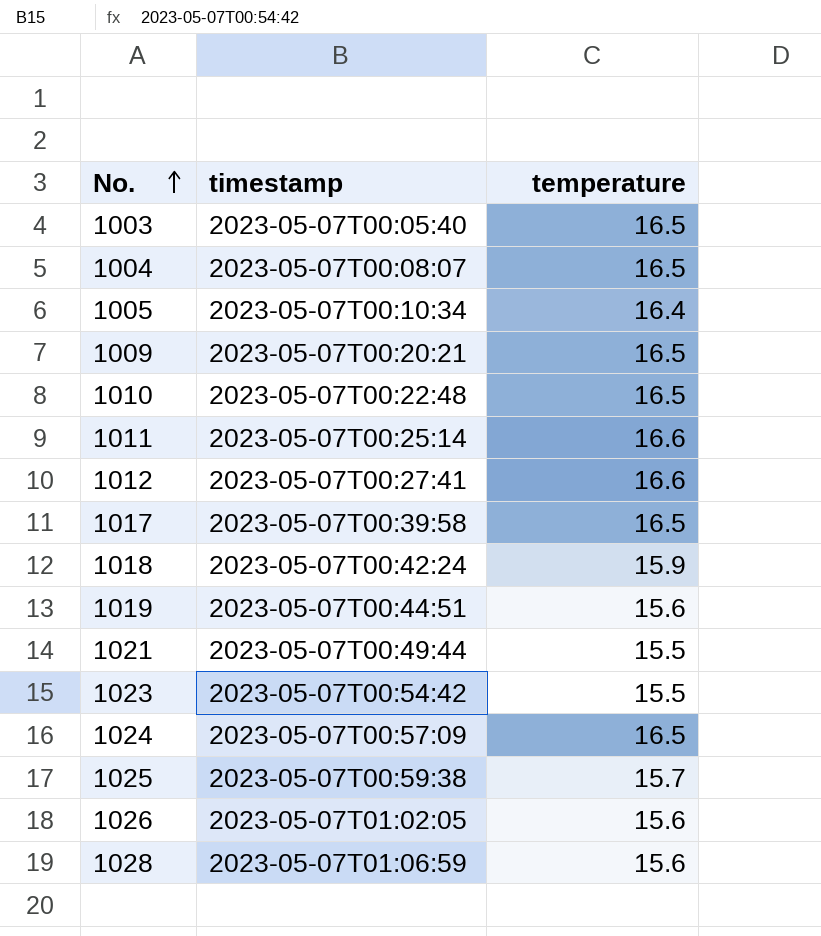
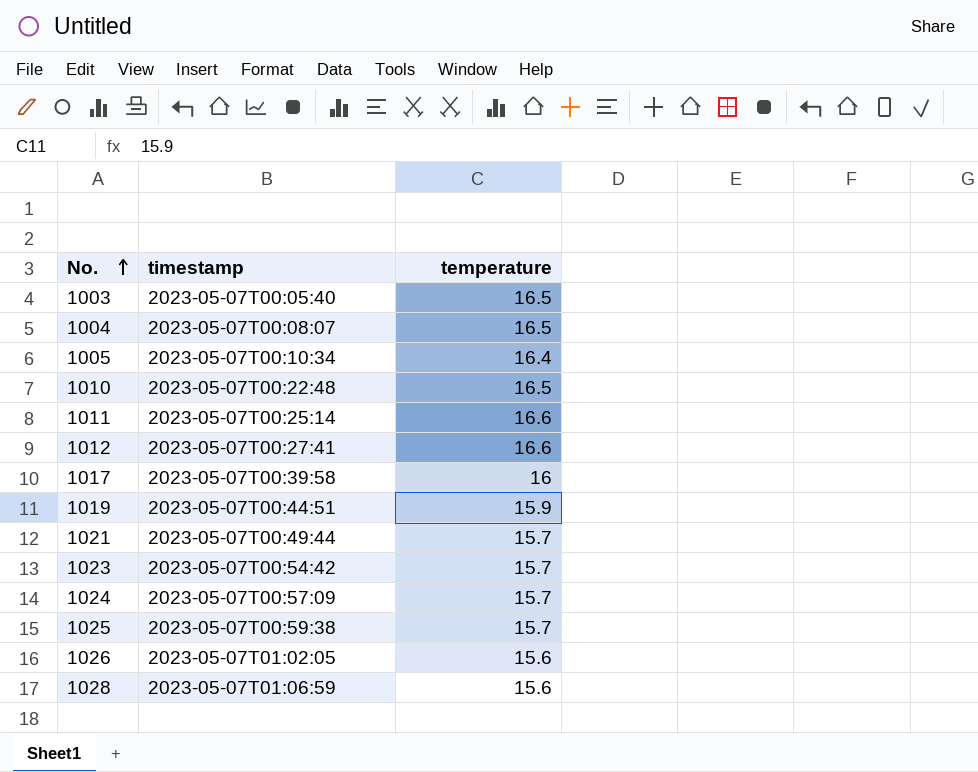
row 1009: 2023-05-07T00:20:21 | 16.5 -> none
row 1018: 2023-05-07T00:42:24 | 15.9 -> none
1017 | temperature: 16.5 -> 16
1019 | temperature: 15.6 -> 15.9
1021 | temperature: 15.5 -> 15.7
1023 | temperature: 15.5 -> 15.7
1024 | temperature: 16.5 -> 15.7

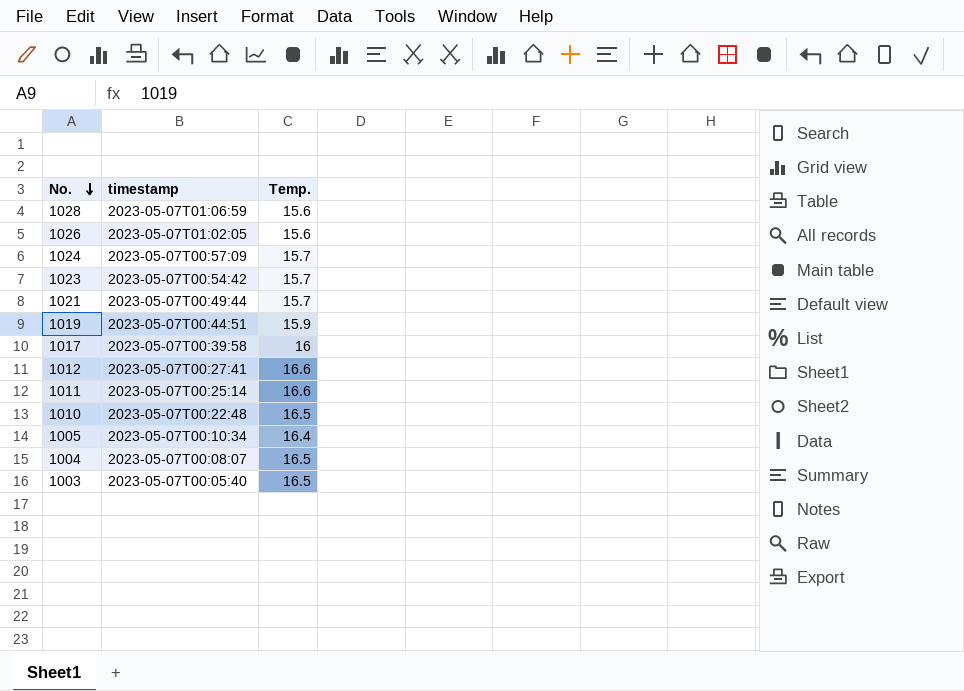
row order: No. ascending -> No. descending
column name: temperature -> Temp.
row 1025: 2023-05-07T00:59:38 | 15.7 -> none

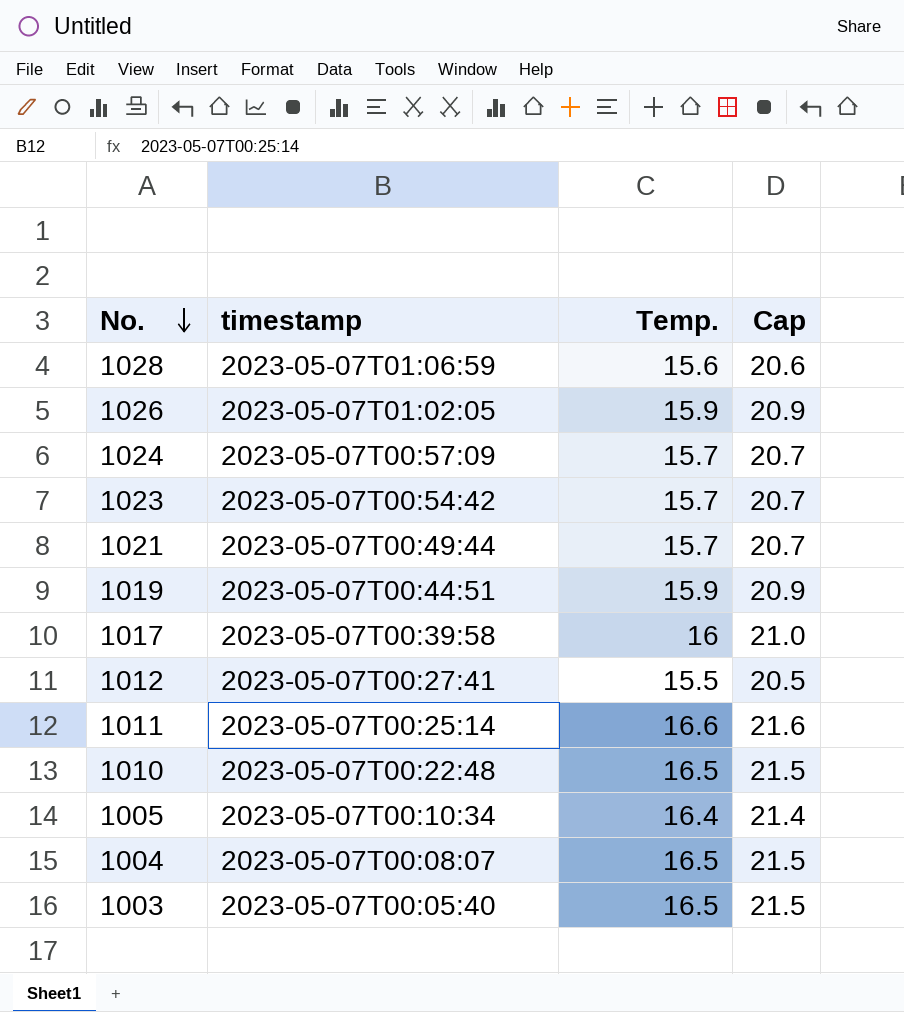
column Cap | formula: none -> [Temp.] + 5
1026 | Temp.: 15.6 -> 15.9
1012 | Temp.: 16.6 -> 15.5

